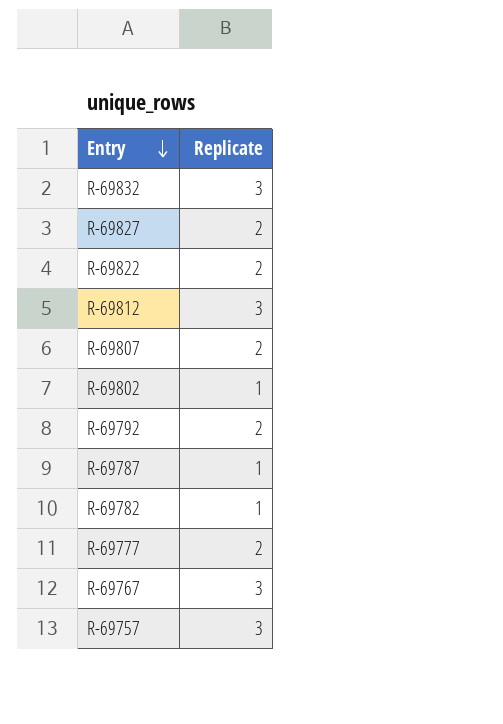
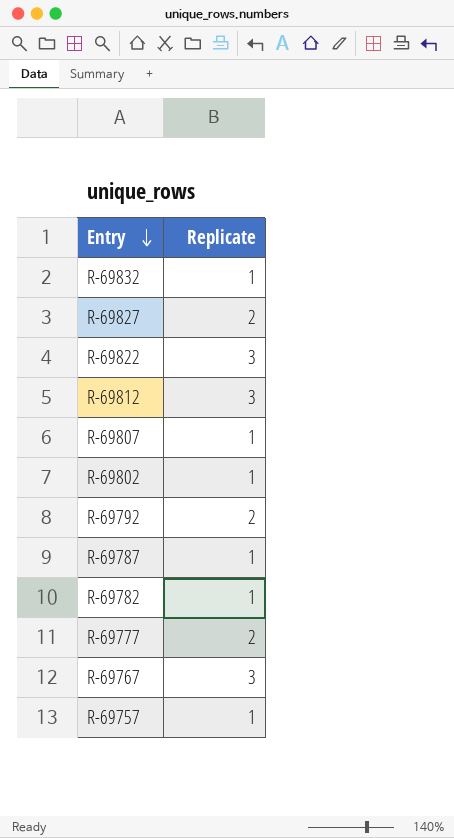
R-69832 | Replicate: 3 -> 1
R-69822 | Replicate: 2 -> 3
R-69807 | Replicate: 2 -> 1
R-69757 | Replicate: 3 -> 1

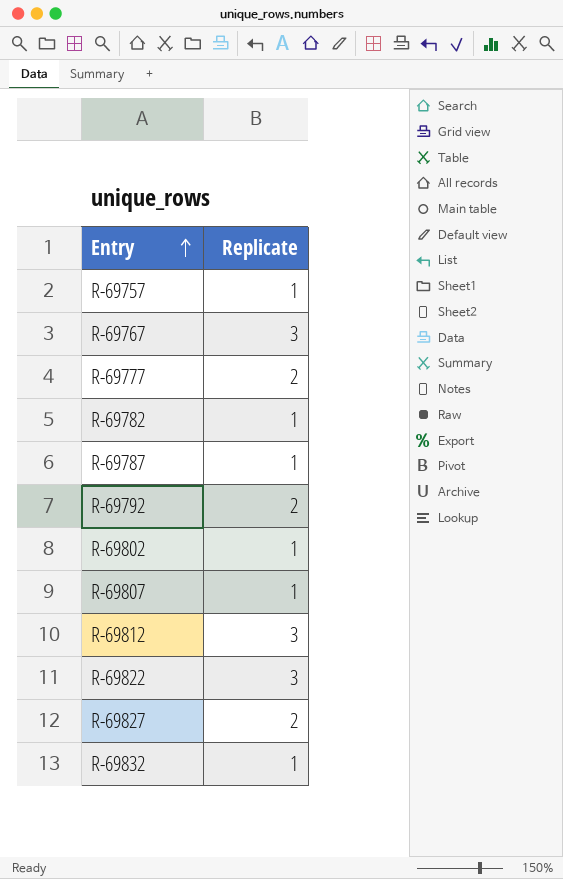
row order: Entry descending -> Entry ascending

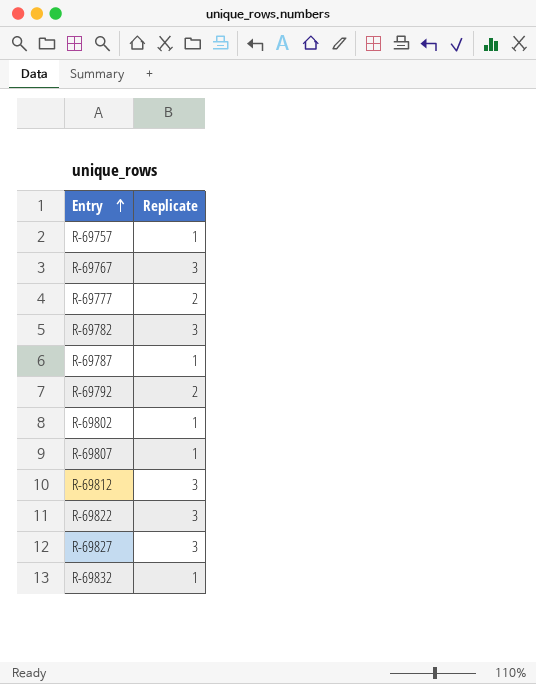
R-69782 | Replicate: 1 -> 3
R-69827 | Replicate: 2 -> 3

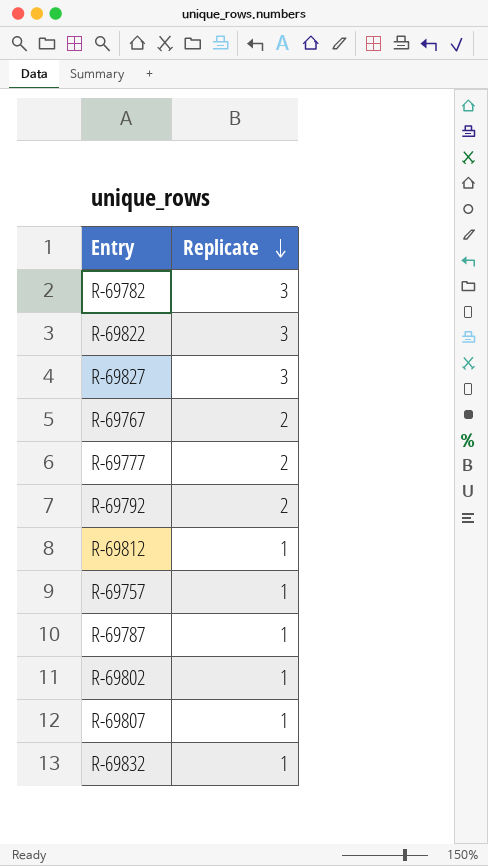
row order: Entry ascending -> Replicate descending
R-69767 | Replicate: 3 -> 2
R-69812 | Replicate: 3 -> 1

